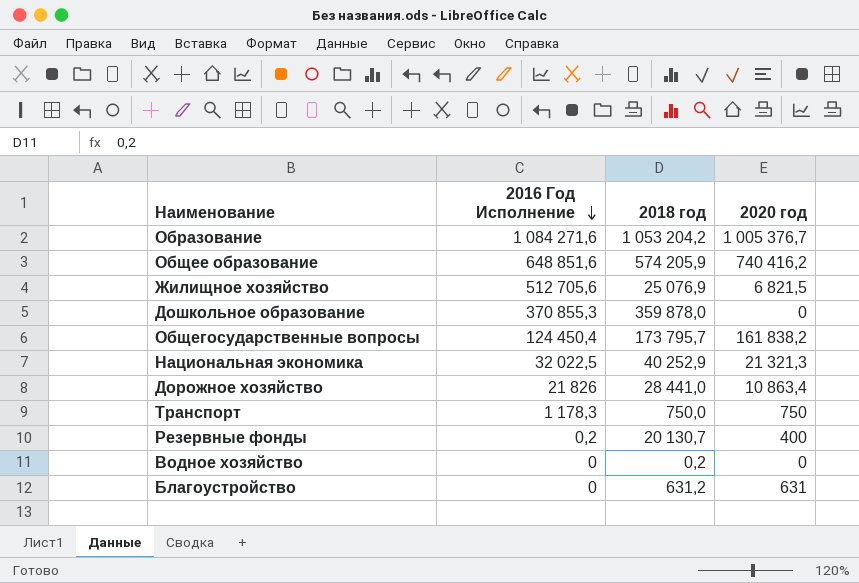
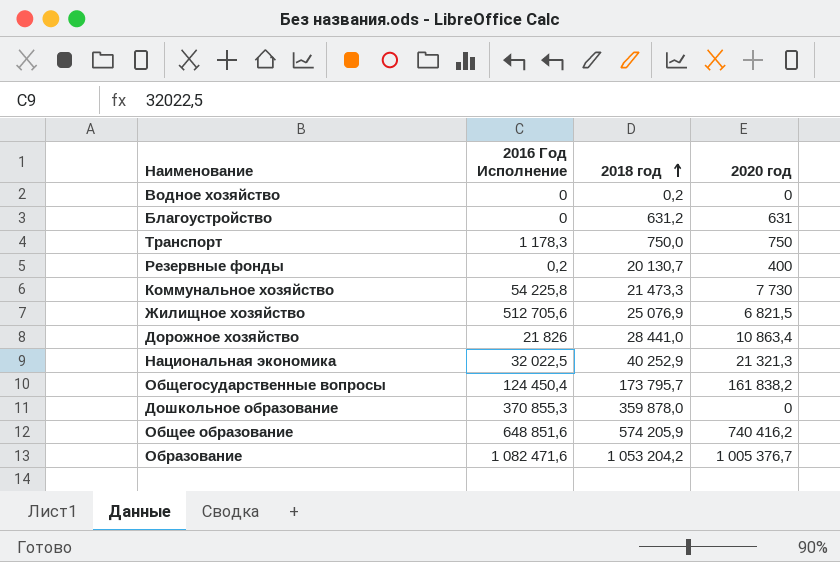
row order: 2016 Год Исполнение descending -> 2018 год ascending
row Коммунальное хозяйство: none -> 54 225,8 | 21 473,3 | 7 730
Образование | 2016 Год Исполнение: 1 084 271,6 -> 1 082 471,6

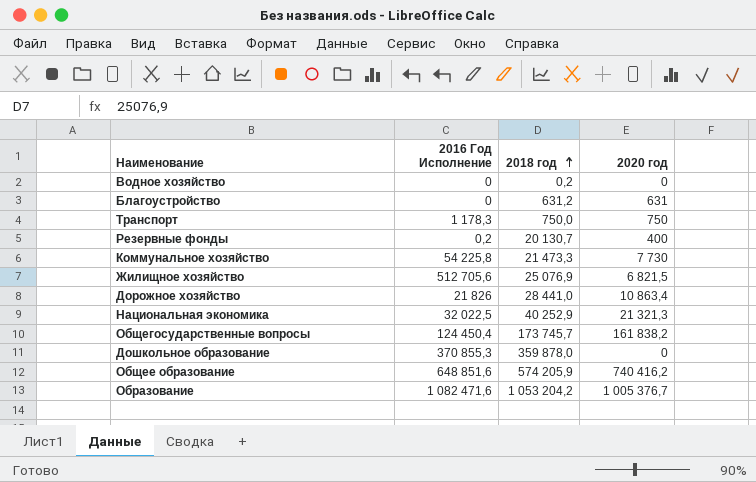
Общегосударственные вопросы | 2018 год: 173 795,7 -> 173 745,7

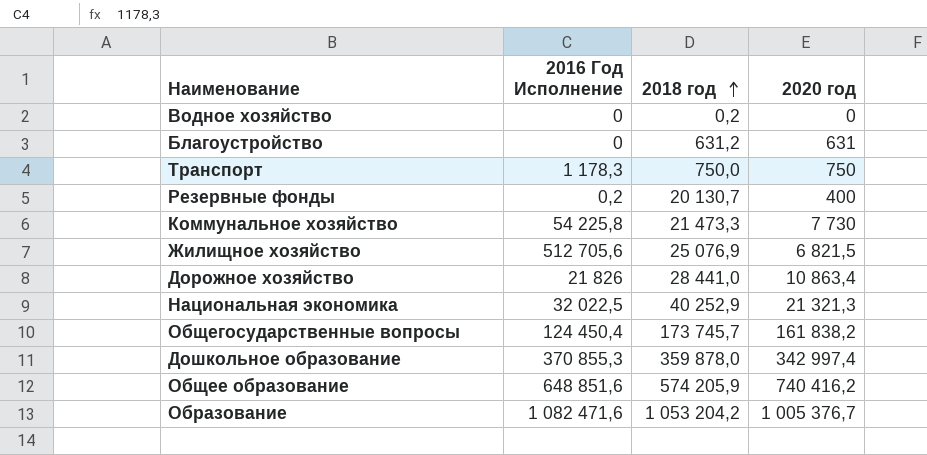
Дошкольное образование | 2020 год: 0 -> 342 997,4

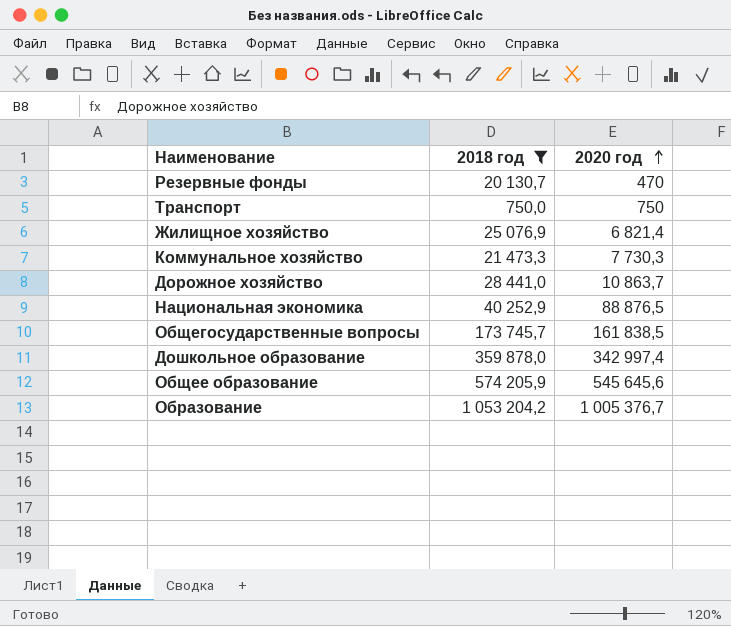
filter: none -> 2018 год >= 750,0
row order: 2018 год ascending -> 2020 год ascending
column 2016 Год Исполнение | position: 2 -> none
Резервные фонды | 2020 год: 400 -> 470
Жилищное хозяйство | 2020 год: 6 821,5 -> 6 821,4
Коммунальное хозяйство | 2020 год: 7 730 -> 7 730,3
Дорожное хозяйство | 2020 год: 10 863,4 -> 10 863,7
Национальная экономика | 2020 год: 21 321,3 -> 88 876,5
Общегосударственные вопросы | 2020 год: 161 838,2 -> 161 838,5
Общее образование | 2020 год: 740 416,2 -> 545 645,6

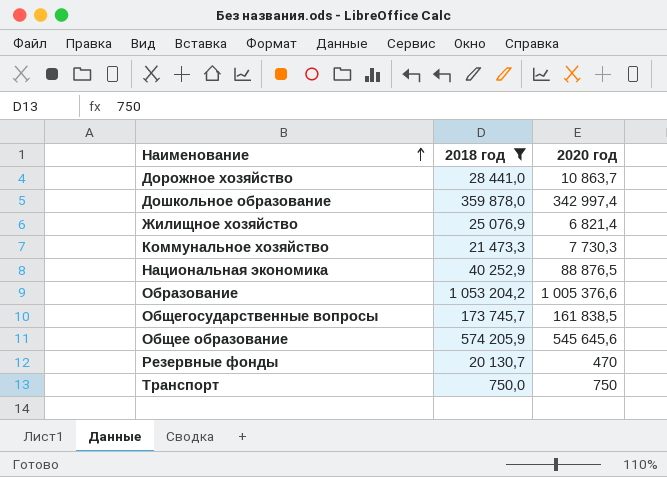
row order: 2020 год ascending -> Наименование ascending
Образование | 2020 год: 1 005 376,7 -> 1 005 376,6

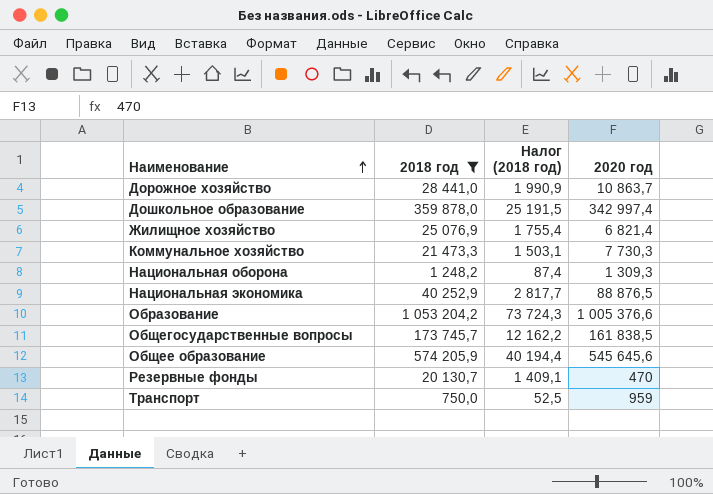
column Налог (2018 год) | formula: none -> [2018 год] * 0,07
row Национальная оборона: none -> 1 248,2 | 87,4 | 1 309,3
Транспорт | 2020 год: 750 -> 959

